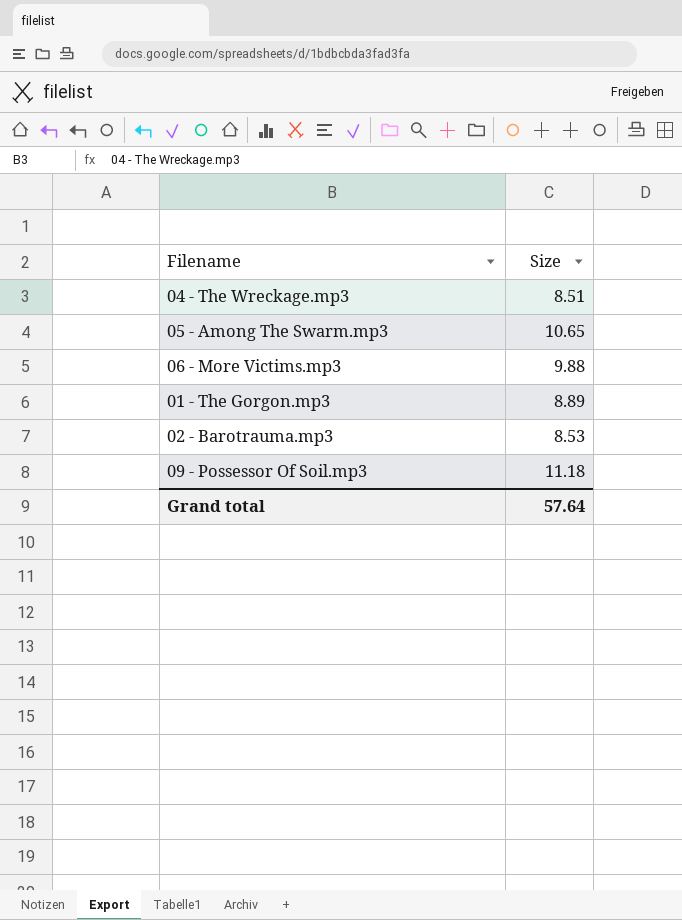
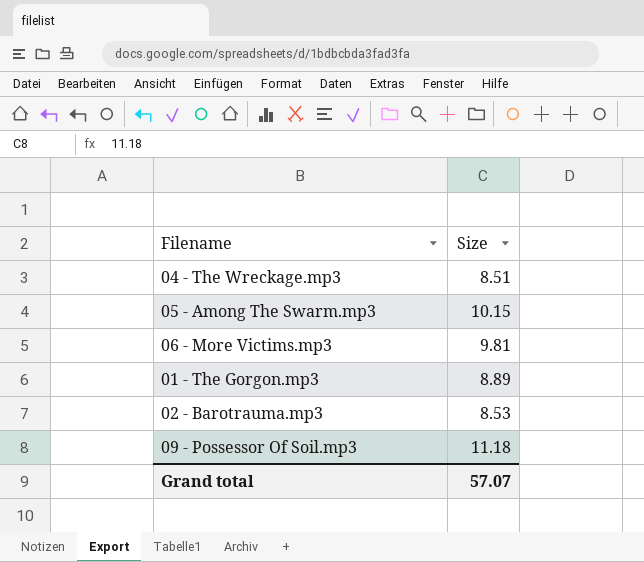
05 - Among The Swarm.mp3 | Size: 10.65 -> 10.15
06 - More Victims.mp3 | Size: 9.88 -> 9.81
Grand total | Size: 57.64 -> 57.07

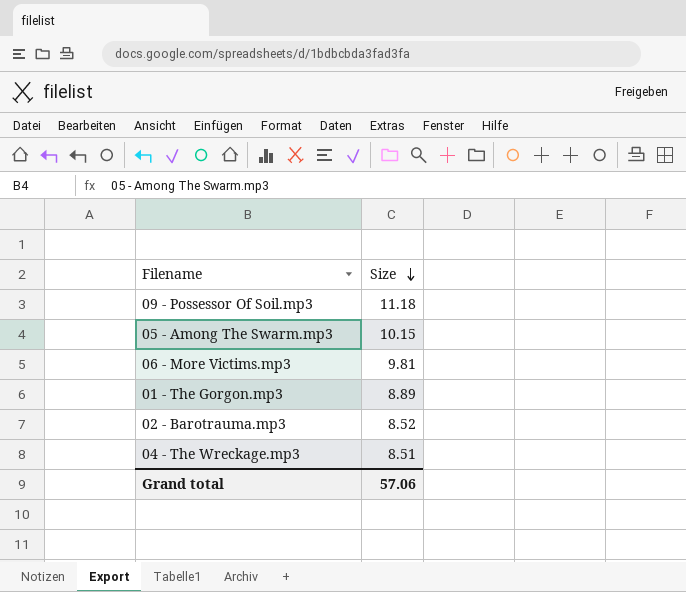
row order: none -> Size descending
02 - Barotrauma.mp3 | Size: 8.53 -> 8.52
Grand total | Size: 57.07 -> 57.06

